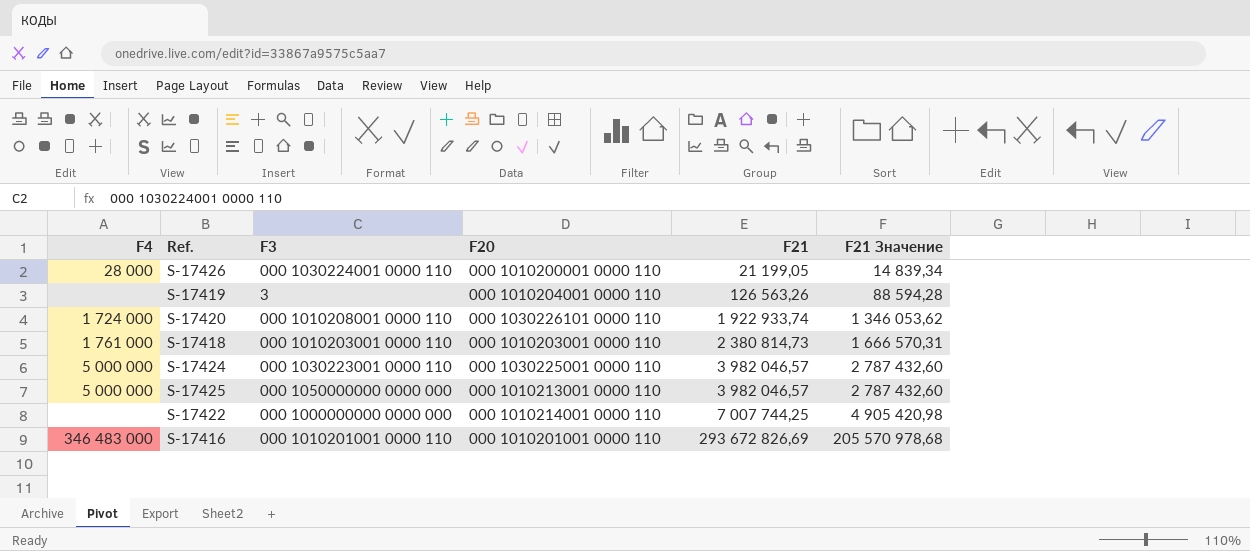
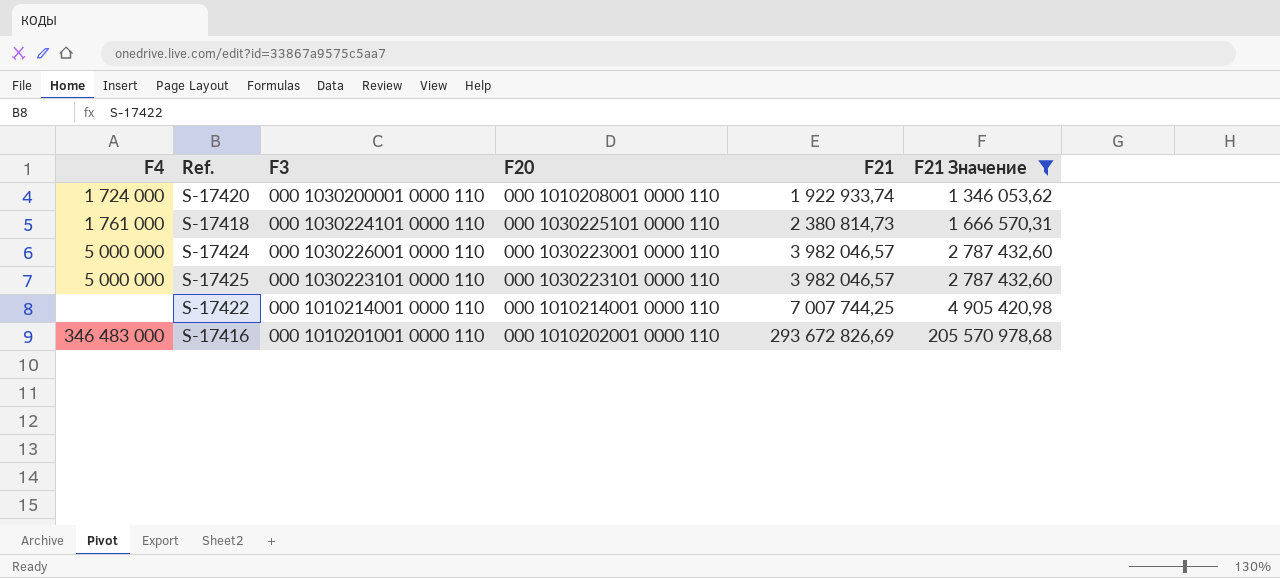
filter: none -> F21 Значение >= 1 346 053,62
S-17420 | F3: 000 1010208001 0000 110 -> 000 1030200001 0000 110
S-17420 | F20: 000 1030226101 0000 110 -> 000 1010208001 0000 110
S-17418 | F3: 000 1010203001 0000 110 -> 000 1030224101 0000 110
S-17418 | F20: 000 1010203001 0000 110 -> 000 1030225101 0000 110
S-17424 | F3: 000 1030223001 0000 110 -> 000 1030226001 0000 110
S-17424 | F20: 000 1030225001 0000 110 -> 000 1030223001 0000 110
S-17425 | F3: 000 1050000000 0000 000 -> 000 1030223101 0000 110
S-17425 | F20: 000 1010213001 0000 110 -> 000 1030223101 0000 110
S-17422 | F3: 000 1000000000 0000 000 -> 000 1010214001 0000 110
S-17416 | F20: 000 1010201001 0000 110 -> 000 1010202001 0000 110

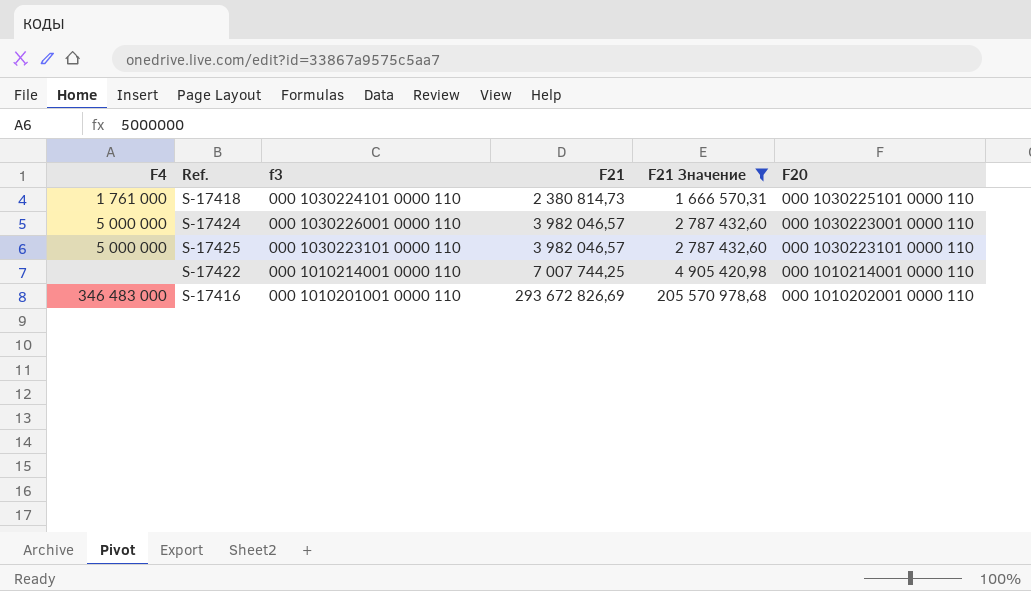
column name: F3 -> f3
column F20 | position: 4 -> 6
row S-17420: 1 724 000 | 000 1030200001 0000 110 | 000 1010208001 0000 110 | 1 922 933,74 | 1 346 053,62 -> none

